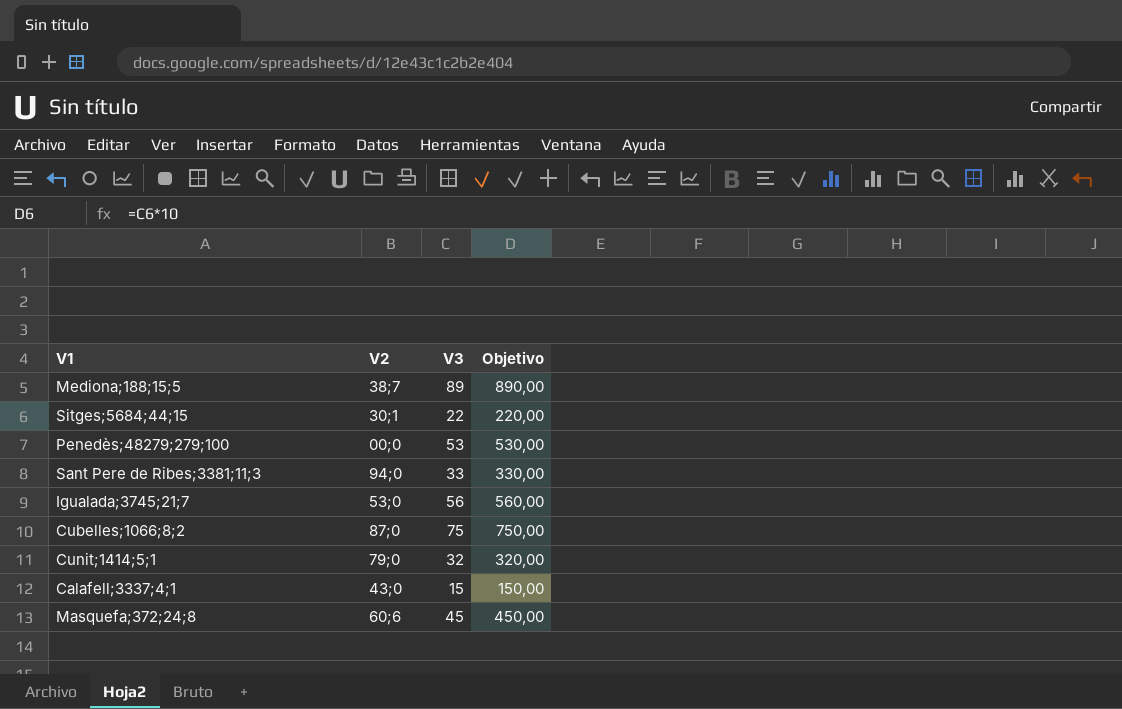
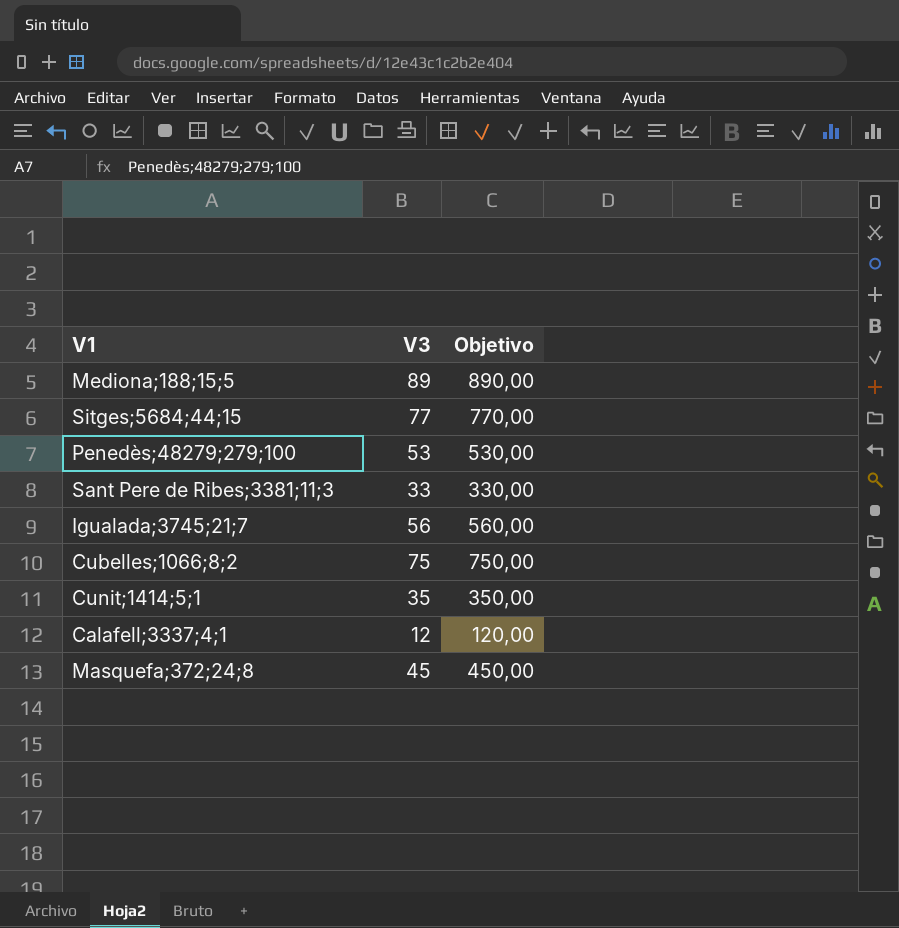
column V2 | position: 2 -> none
Sitges;5684;44;15 | V3: 22 -> 77
Sitges;5684;44;15 | Objetivo: 220,00 -> 770,00
Cunit;1414;5;1 | V3: 32 -> 35
Cunit;1414;5;1 | Objetivo: 320,00 -> 350,00
Calafell;3337;4;1 | V3: 15 -> 12
Calafell;3337;4;1 | Objetivo: 150,00 -> 120,00

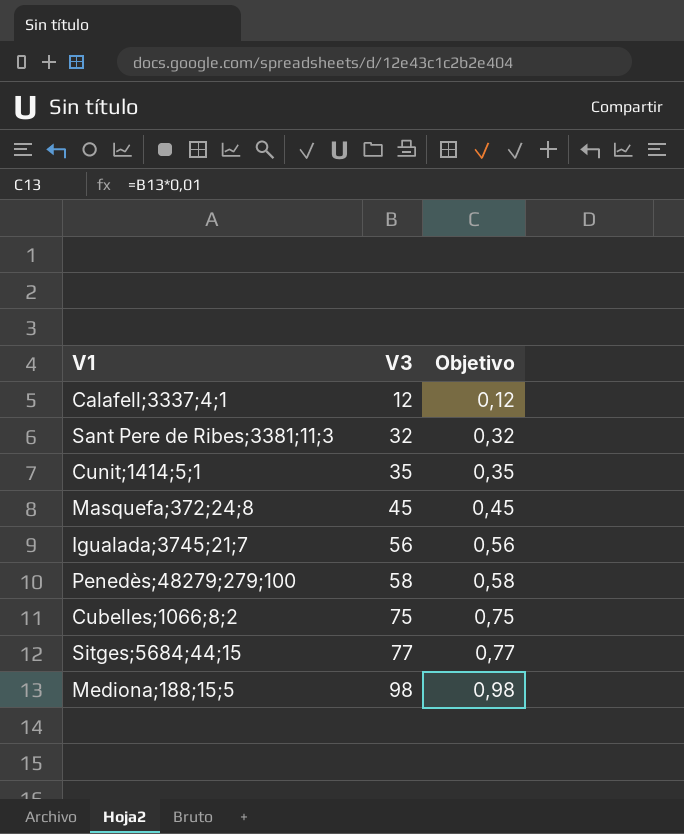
row order: none -> V3 ascending
column Objetivo | formula: [V3] * 10 -> [V3] * 0,01
Sant Pere de Ribes;3381;11;3 | V3: 33 -> 32
Penedès;48279;279;100 | V3: 53 -> 58
Mediona;188;15;5 | V3: 89 -> 98

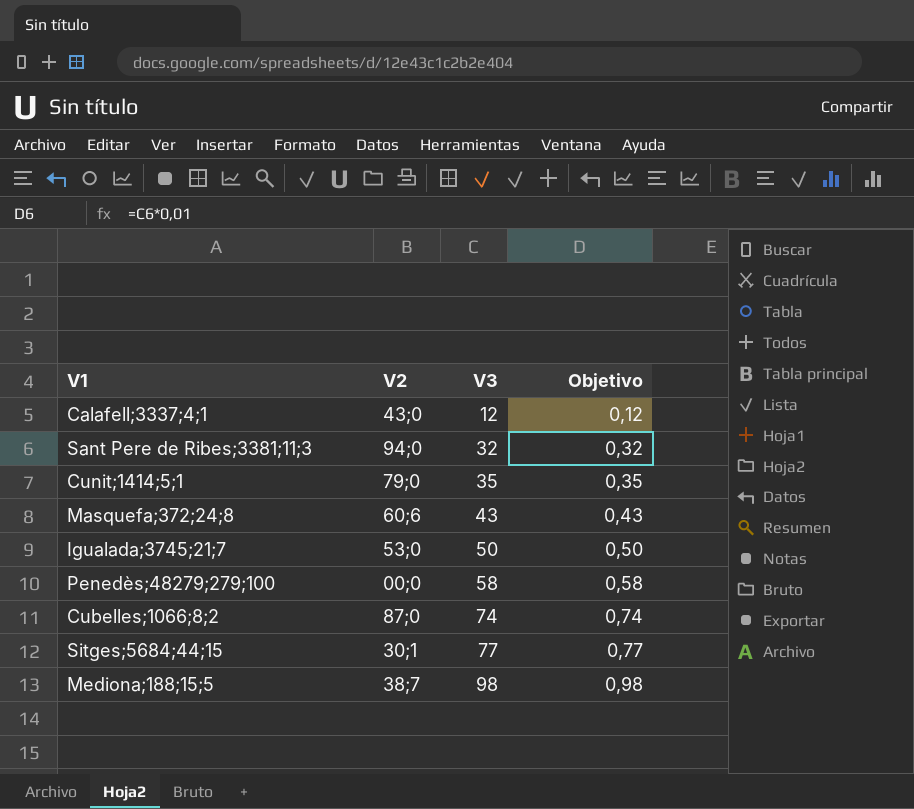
column V2 | position: none -> 2
Masquefa;372;24;8 | V3: 45 -> 43
Masquefa;372;24;8 | Objetivo: 0,45 -> 0,43
Igualada;3745;21;7 | V3: 56 -> 50
Igualada;3745;21;7 | Objetivo: 0,56 -> 0,50
Cubelles;1066;8;2 | V3: 75 -> 74
Cubelles;1066;8;2 | Objetivo: 0,75 -> 0,74

